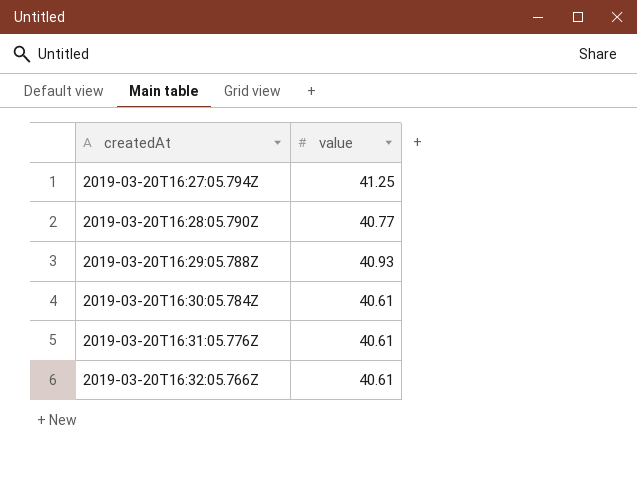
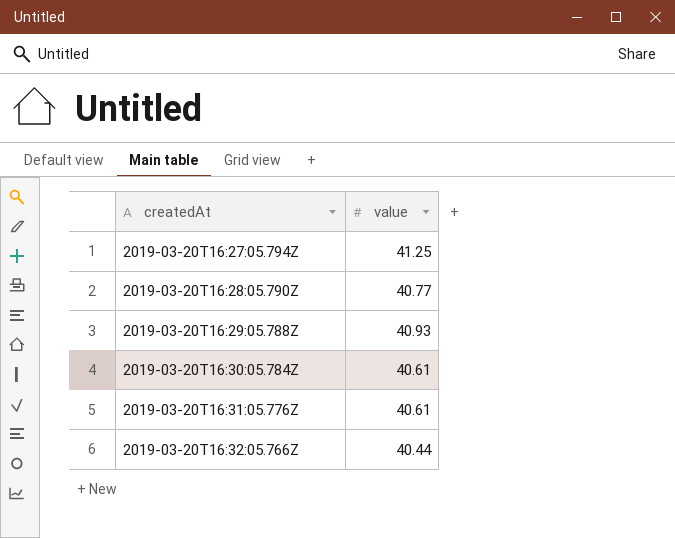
2019-03-20T16:32:05.766Z | value: 40.61 -> 40.44

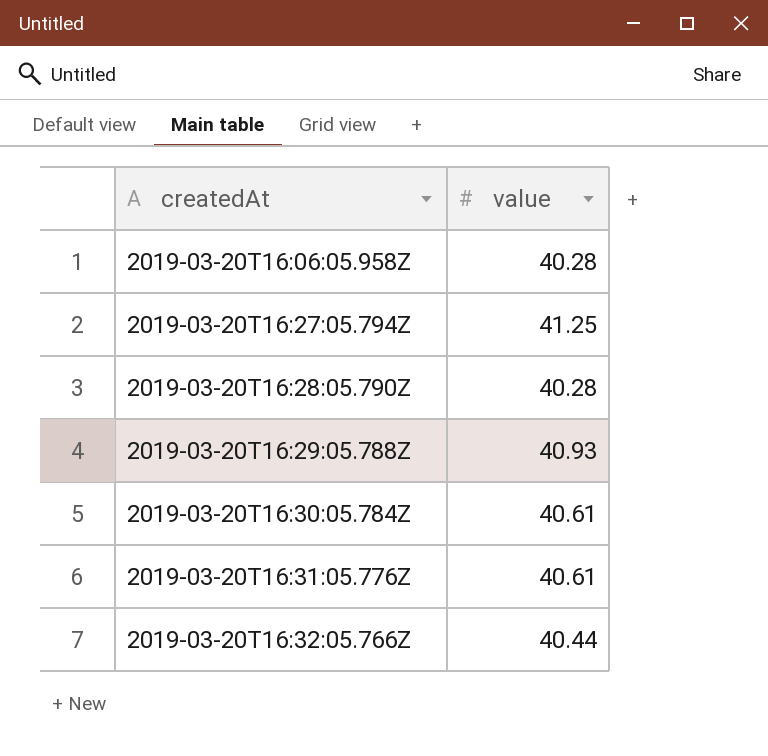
row 2019-03-20T16:06:05.958Z: none -> 40.28
2019-03-20T16:28:05.790Z | value: 40.77 -> 40.28

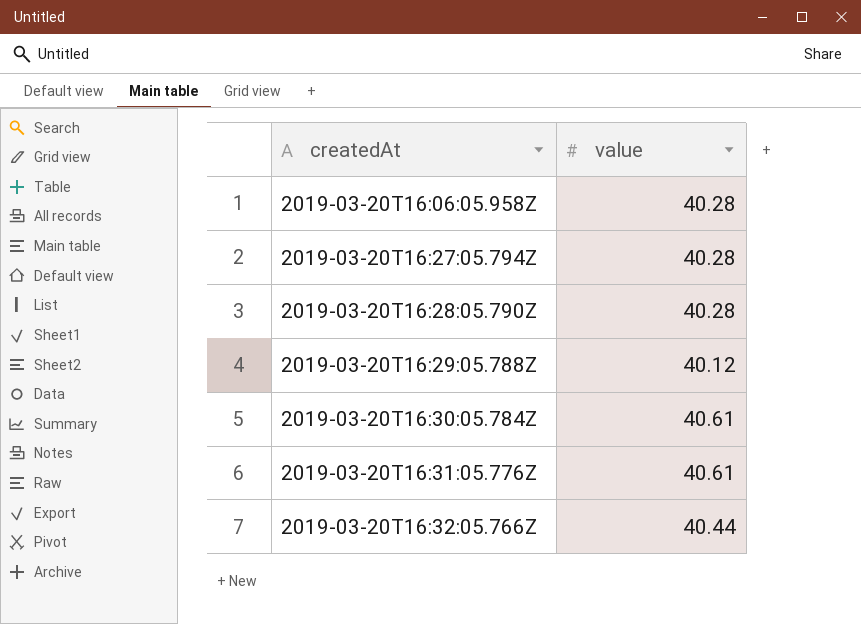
2019-03-20T16:27:05.794Z | value: 41.25 -> 40.28
2019-03-20T16:29:05.788Z | value: 40.93 -> 40.12

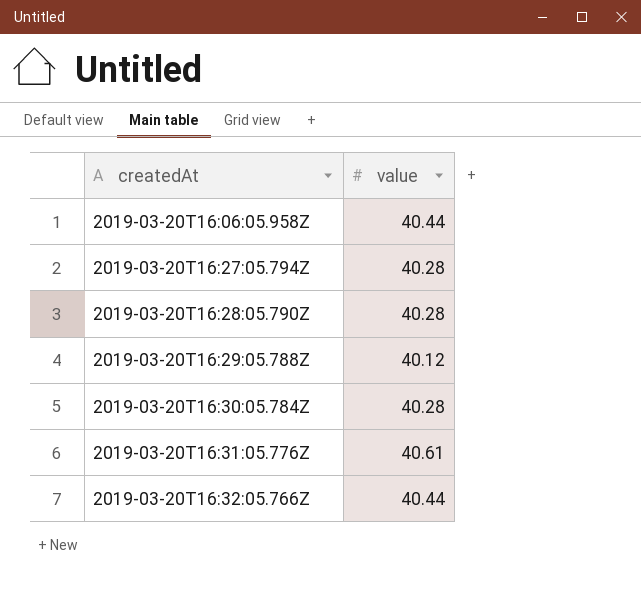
2019-03-20T16:06:05.958Z | value: 40.28 -> 40.44
2019-03-20T16:30:05.784Z | value: 40.61 -> 40.28

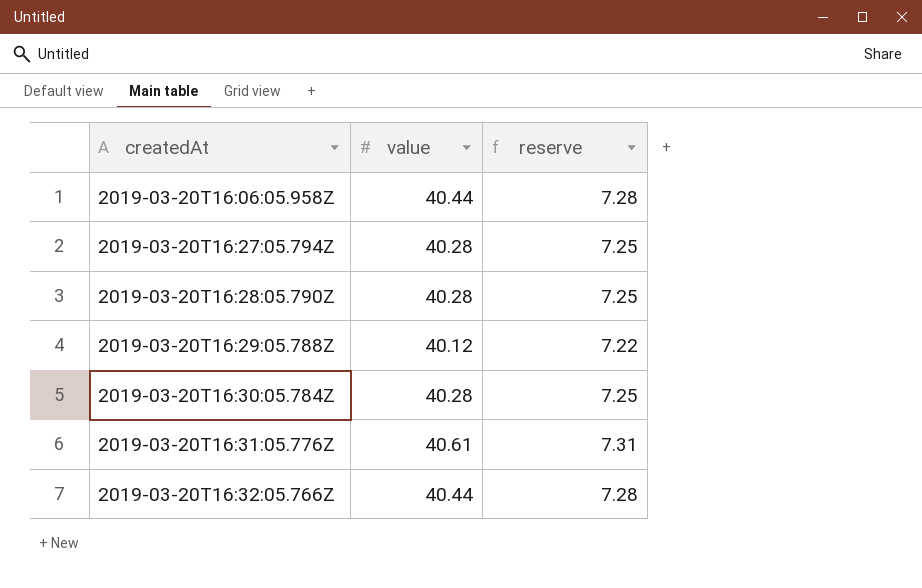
column reserve | formula: none -> [value] * 0.18

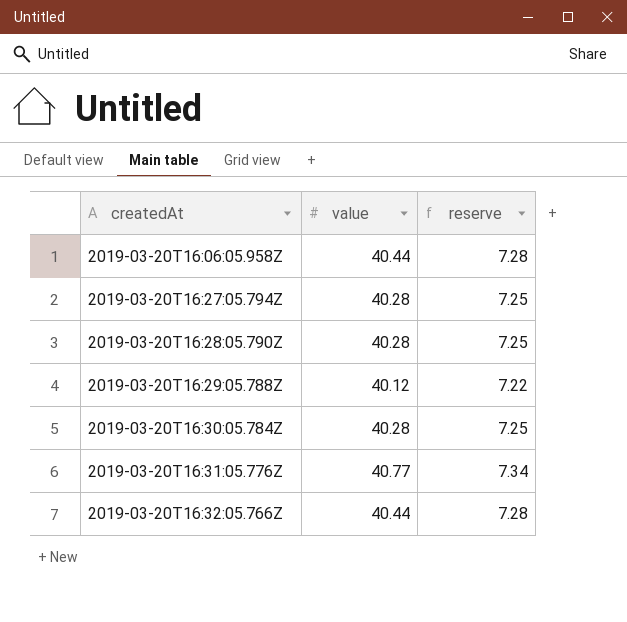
2019-03-20T16:31:05.776Z | value: 40.61 -> 40.77
2019-03-20T16:31:05.776Z | reserve: 7.31 -> 7.34

